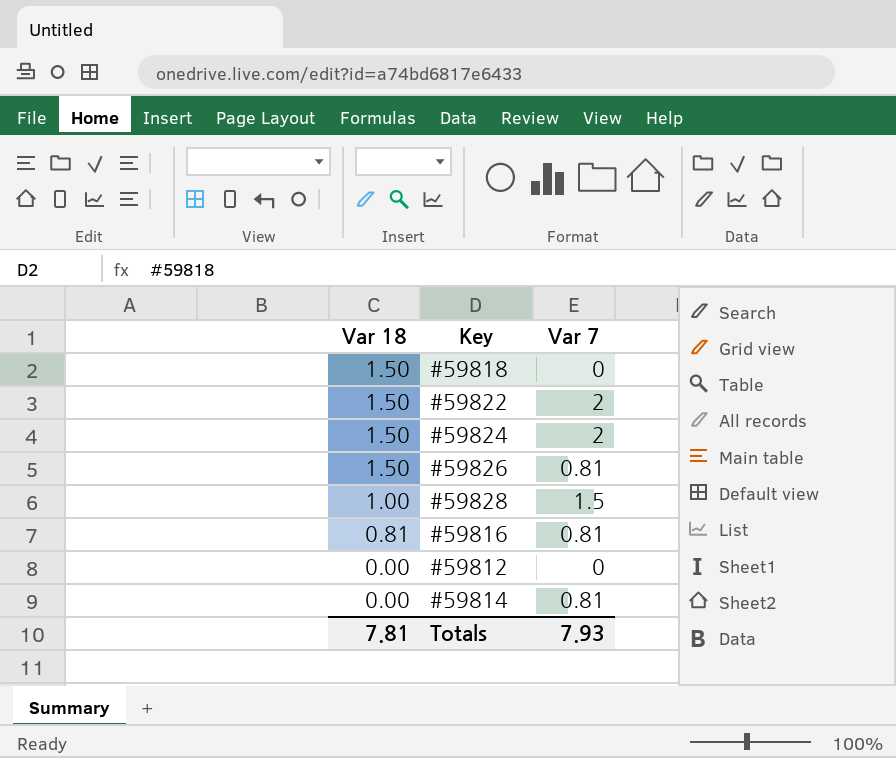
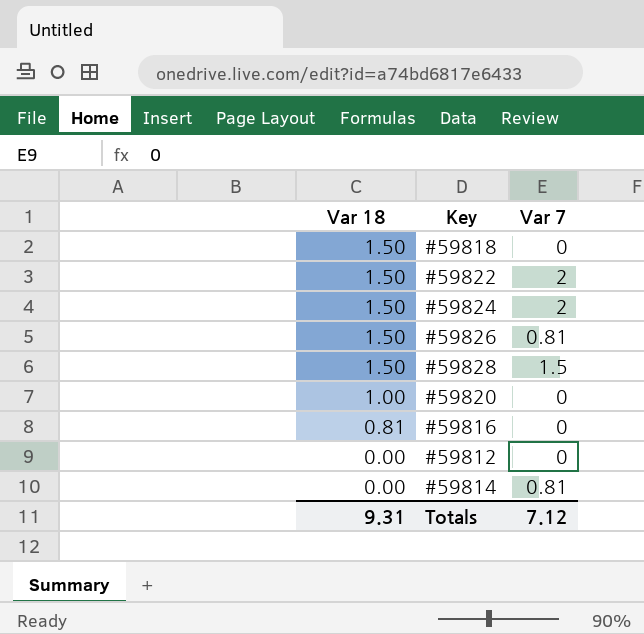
#59828 | Var 18: 1.00 -> 1.50
row #59820: none -> 1.00 | 0
#59816 | Var 7: 0.81 -> 0
Totals | Var 18: 7.81 -> 9.31
Totals | Var 7: 7.93 -> 7.12

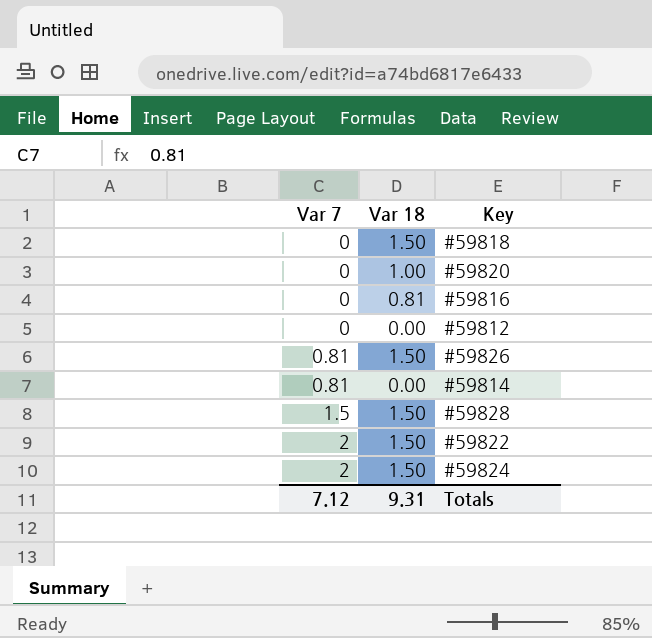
row order: Var 18 descending -> Var 7 ascending
column Var 7 | position: 3 -> 1

